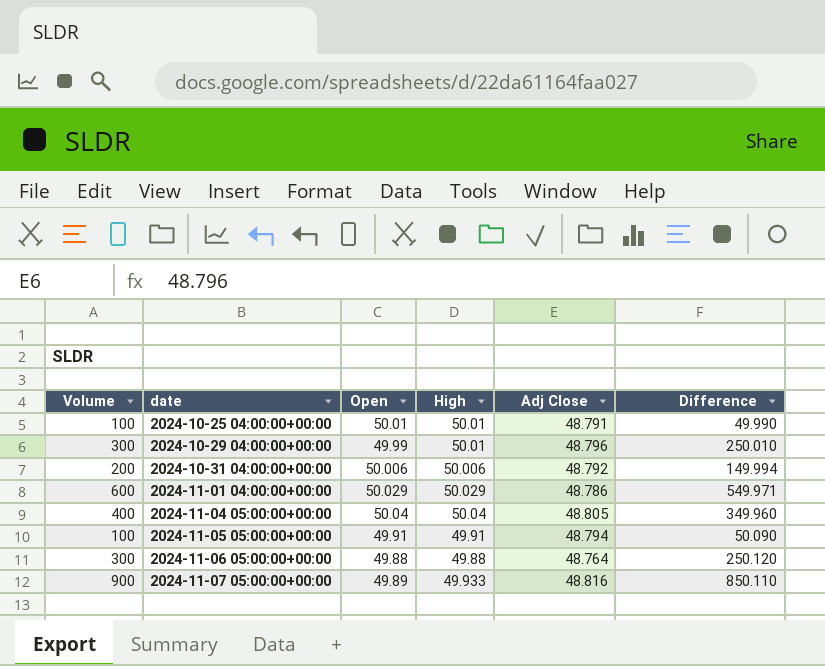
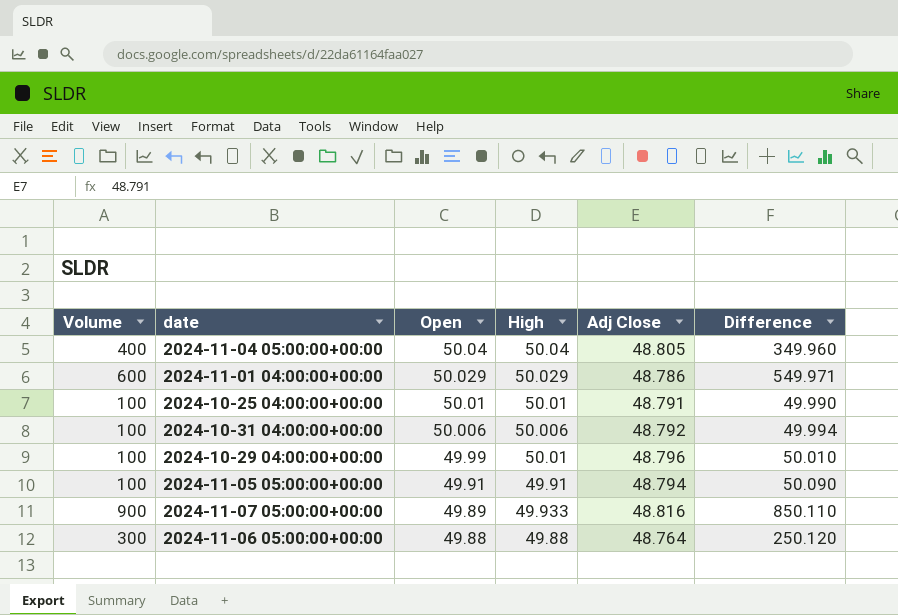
row order: date ascending -> Open descending
2024-10-31 04:00:00+00:00 | Volume: 200 -> 100
2024-10-31 04:00:00+00:00 | Difference: 149.994 -> 49.994
2024-10-29 04:00:00+00:00 | Volume: 300 -> 100
2024-10-29 04:00:00+00:00 | Difference: 250.010 -> 50.010

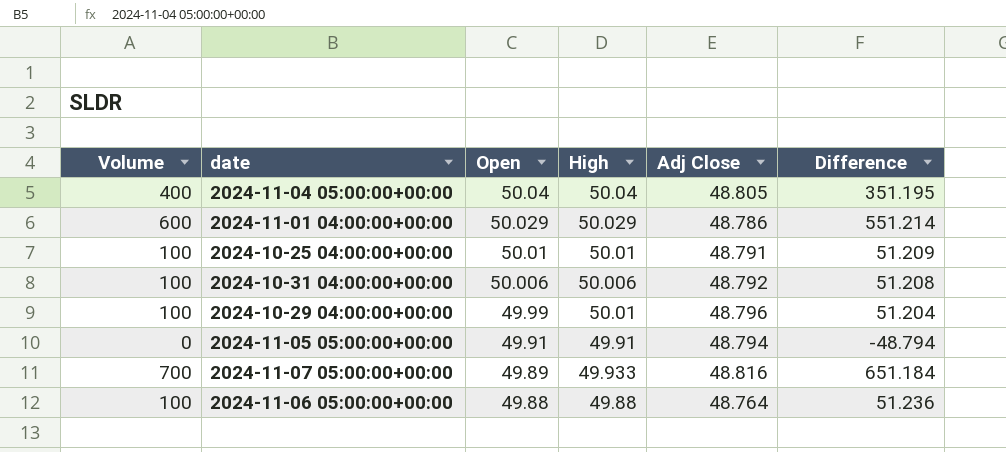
column Difference | formula: [Volume] - [Open] -> [Volume] - [Adj Close]
2024-11-05 05:00:00+00:00 | Volume: 100 -> 0
2024-11-07 05:00:00+00:00 | Volume: 900 -> 700
2024-11-06 05:00:00+00:00 | Volume: 300 -> 100

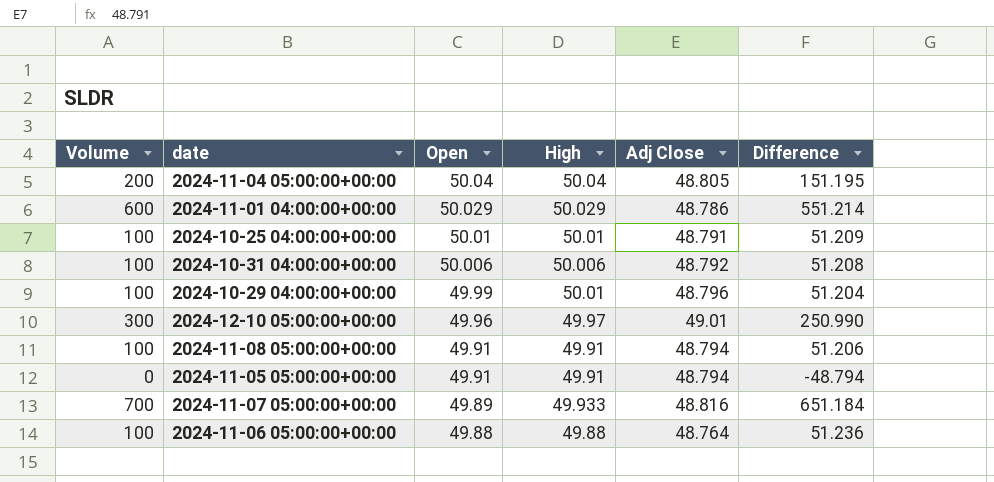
2024-11-04 05:00:00+00:00 | Volume: 400 -> 200
2024-11-04 05:00:00+00:00 | Difference: 351.195 -> 151.195
row 2024-12-10 05:00:00+00:00: none -> 300 | 49.96 | 49.97 | 49.01 | 250.990
row 2024-11-08 05:00:00+00:00: none -> 100 | 49.91 | 49.91 | 48.794 | 51.206

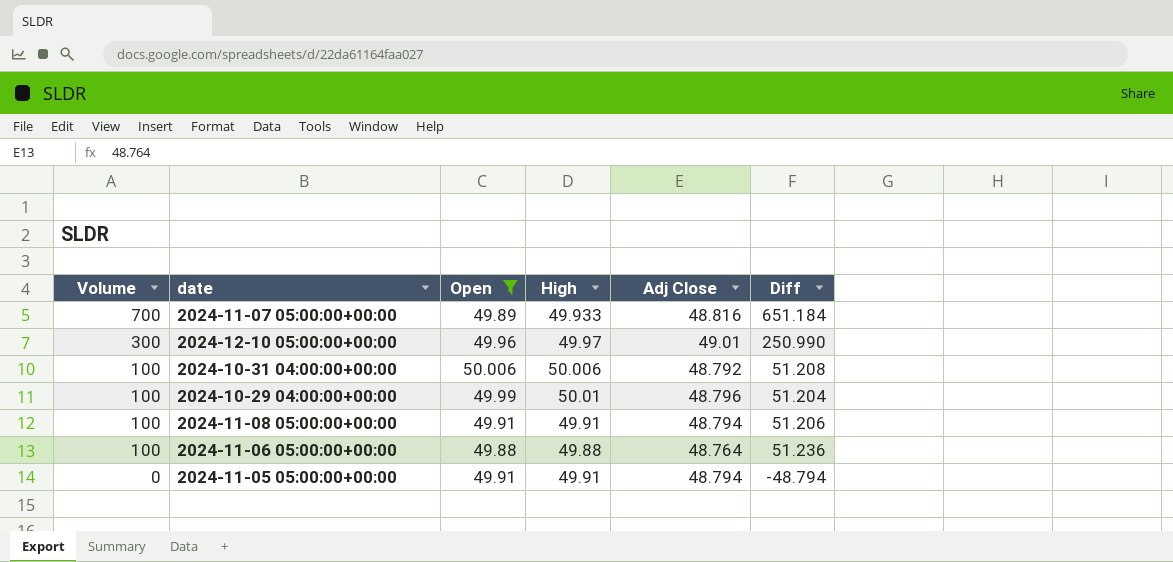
filter: none -> Open <= 50.006
row order: Open descending -> Volume descending
column name: Difference -> Diff

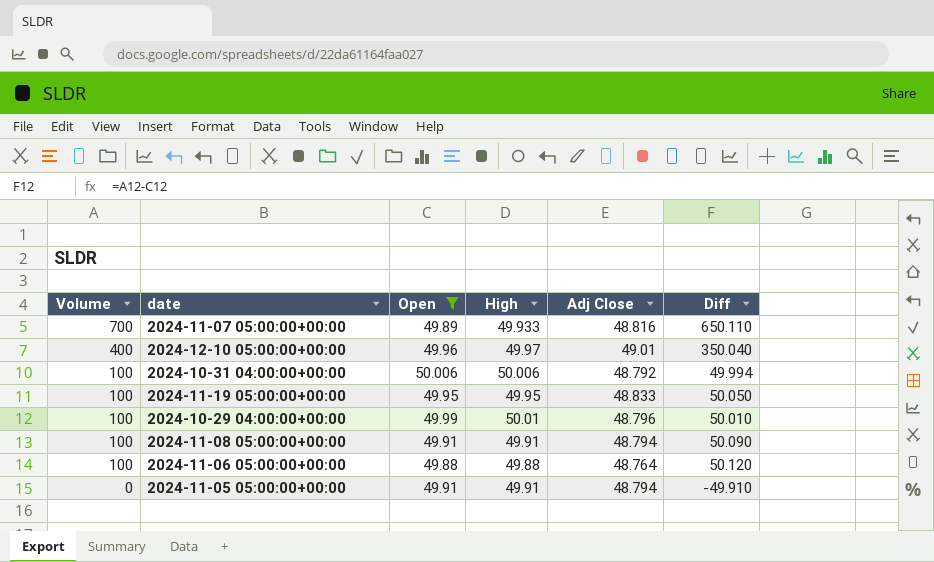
column Diff | formula: [Volume] - [Adj Close] -> [Volume] - [Open]
2024-12-10 05:00:00+00:00 | Volume: 300 -> 400
row 2024-11-19 05:00:00+00:00: none -> 100 | 49.95 | 49.95 | 48.833 | 50.050

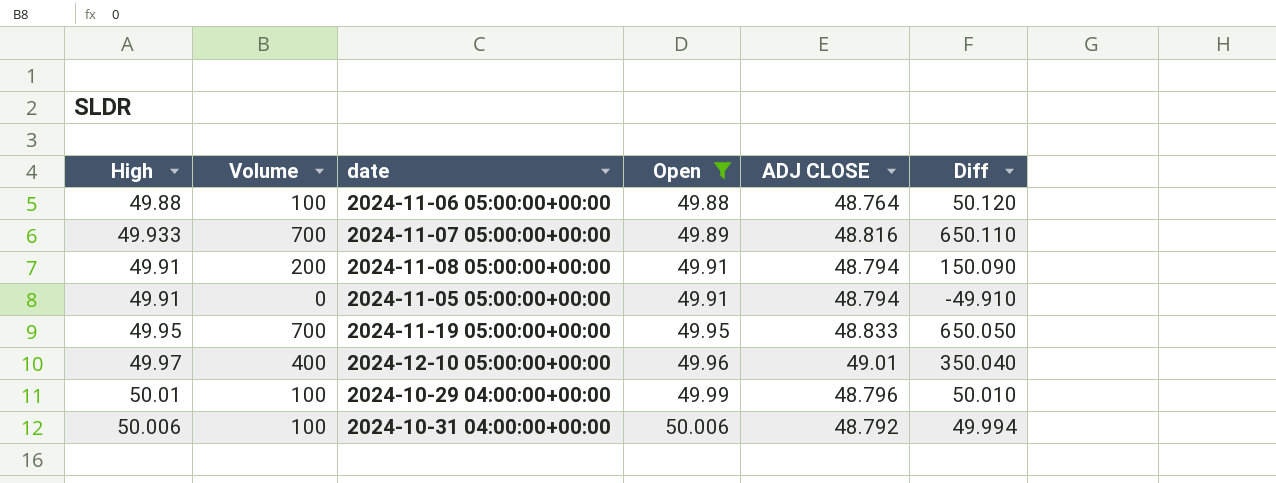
row order: Volume descending -> Open ascending
column High | position: 4 -> 1
column name: Adj Close -> ADJ CLOSE
2024-11-08 05:00:00+00:00 | Volume: 100 -> 200
2024-11-08 05:00:00+00:00 | Diff: 50.090 -> 150.090
2024-11-19 05:00:00+00:00 | Volume: 100 -> 700
2024-11-19 05:00:00+00:00 | Diff: 50.050 -> 650.050

